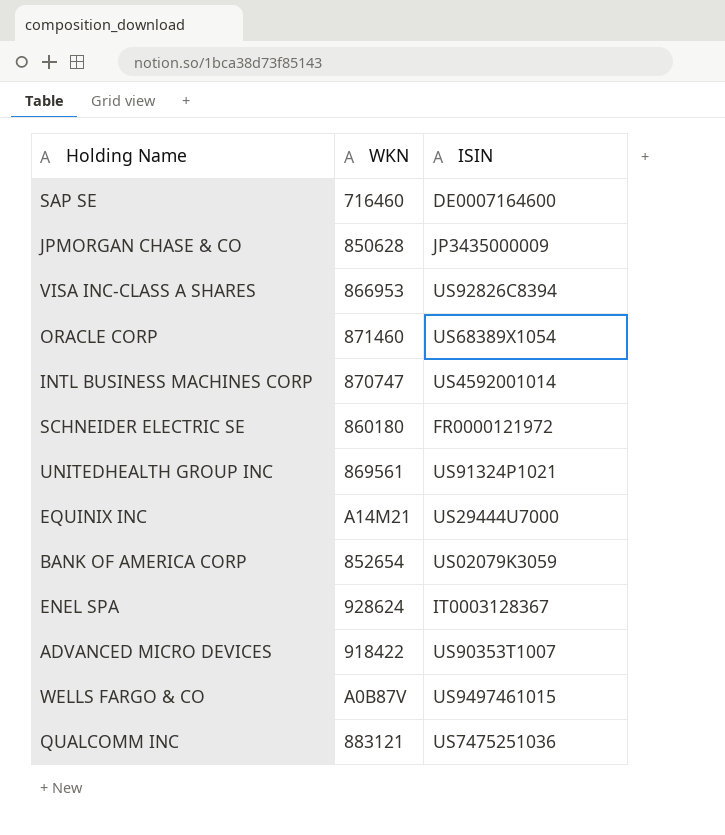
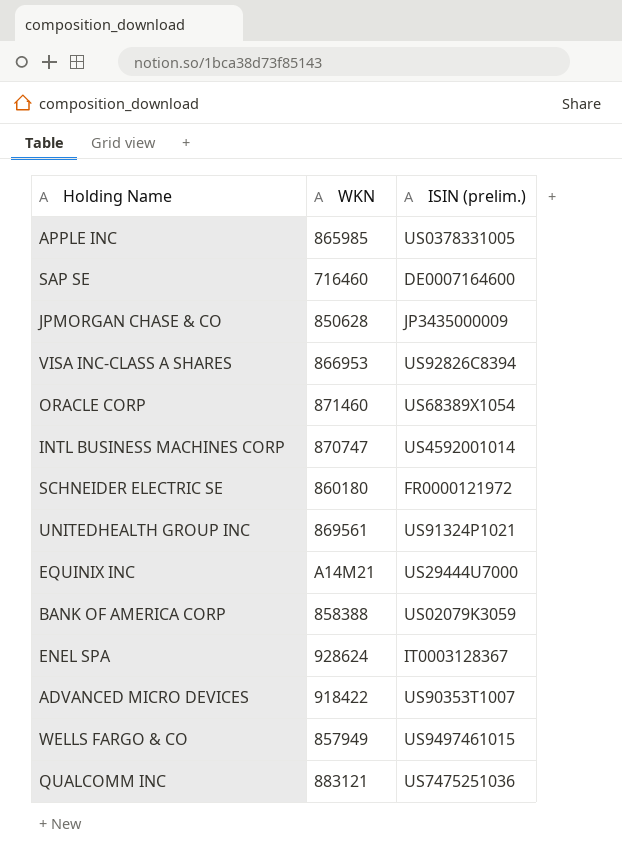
column name: ISIN -> ISIN (prelim.)
row APPLE INC: none -> 865985 | US0378331005
BANK OF AMERICA CORP | WKN: 852654 -> 858388
WELLS FARGO & CO | WKN: A0B87V -> 857949

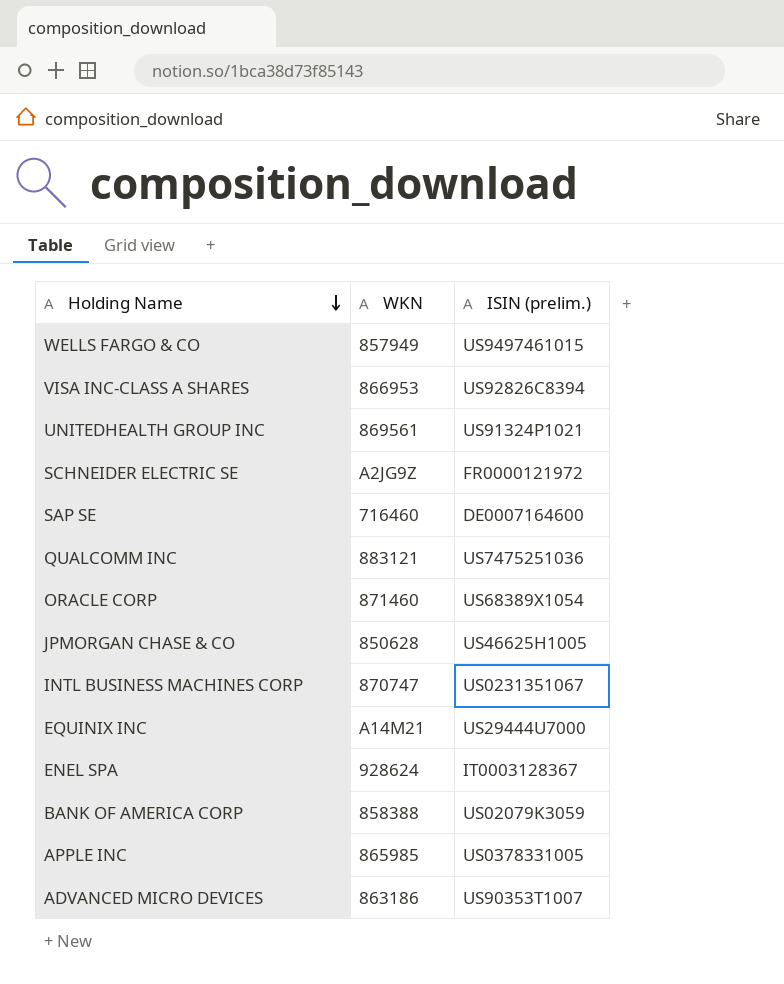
row order: none -> Holding Name descending
SCHNEIDER ELECTRIC SE | WKN: 860180 -> A2JG9Z
JPMORGAN CHASE & CO | ISIN (prelim.): JP3435000009 -> US46625H1005
INTL BUSINESS MACHINES CORP | ISIN (prelim.): US4592001014 -> US0231351067
ADVANCED MICRO DEVICES | WKN: 918422 -> 863186

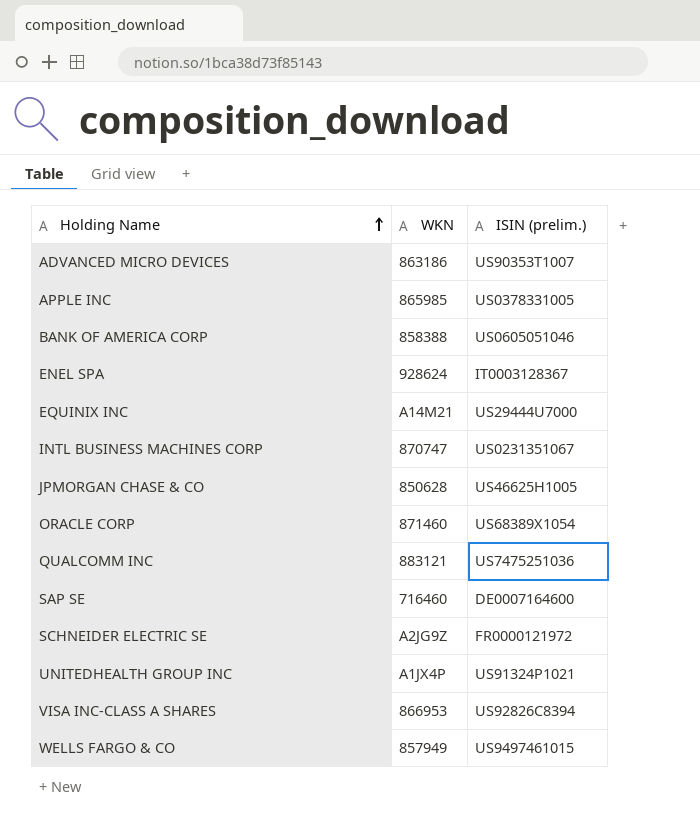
row order: Holding Name descending -> Holding Name ascending
BANK OF AMERICA CORP | ISIN (prelim.): US02079K3059 -> US0605051046
UNITEDHEALTH GROUP INC | WKN: 869561 -> A1JX4P

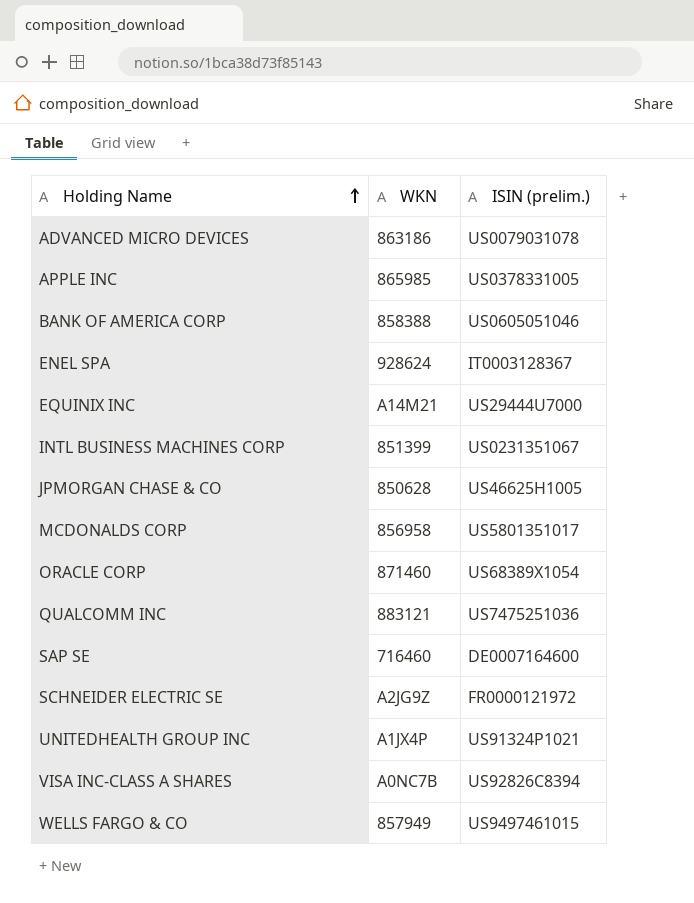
ADVANCED MICRO DEVICES | ISIN (prelim.): US90353T1007 -> US0079031078
INTL BUSINESS MACHINES CORP | WKN: 870747 -> 851399
row MCDONALDS CORP: none -> 856958 | US5801351017
VISA INC-CLASS A SHARES | WKN: 866953 -> A0NC7B

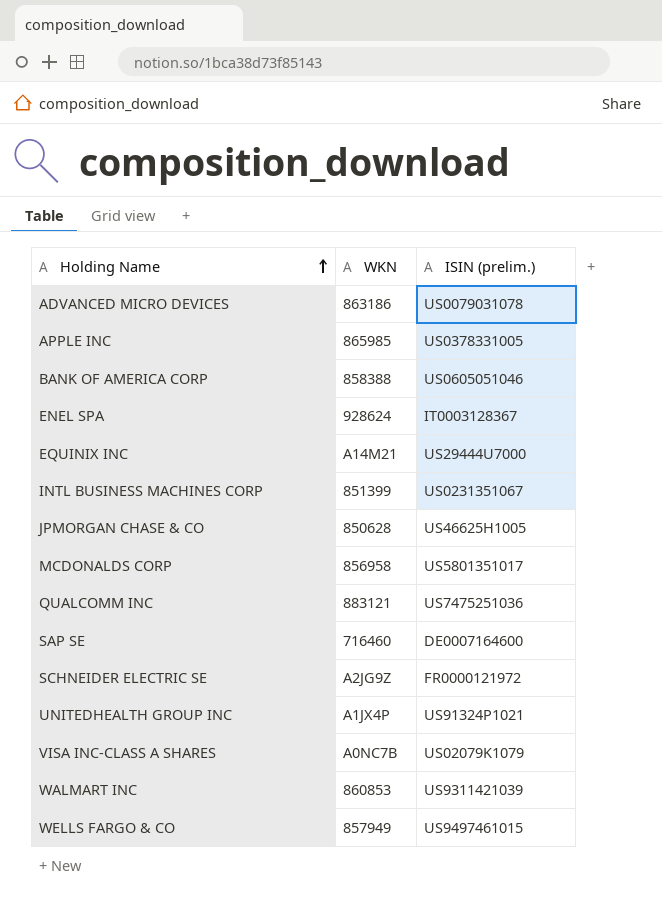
row ORACLE CORP: 871460 | US68389X1054 -> none
VISA INC-CLASS A SHARES | ISIN (prelim.): US92826C8394 -> US02079K1079
row WALMART INC: none -> 860853 | US9311421039

